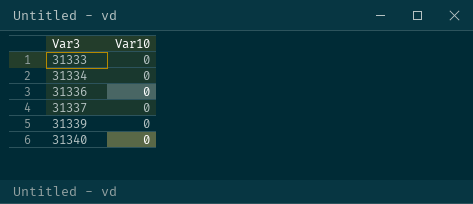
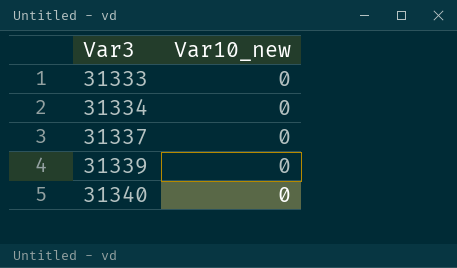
column name: Var10 -> Var10_new
row 31336: 0 -> none

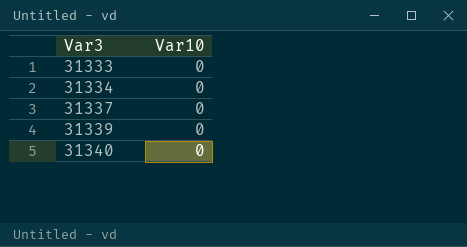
column name: Var10_new -> Var10

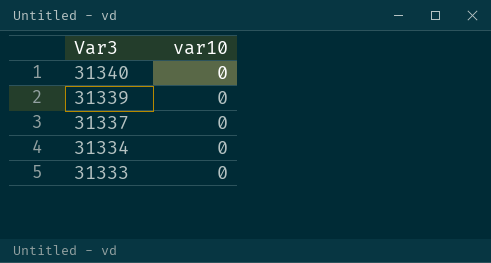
row order: Var3 ascending -> Var3 descending
column name: Var10 -> var10

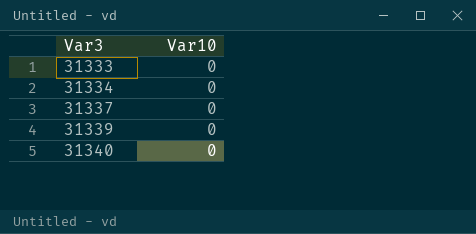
row order: Var3 descending -> Var3 ascending
column name: var10 -> Var10

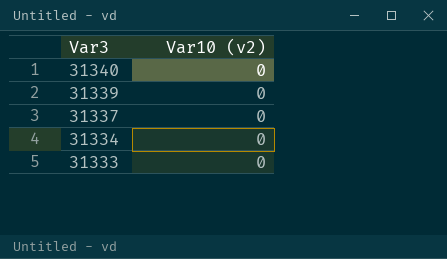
row order: Var3 ascending -> Var3 descending
column name: Var10 -> Var10 (v2)

